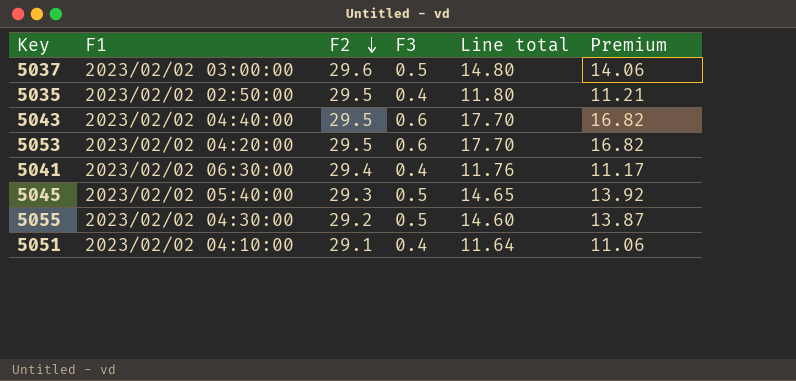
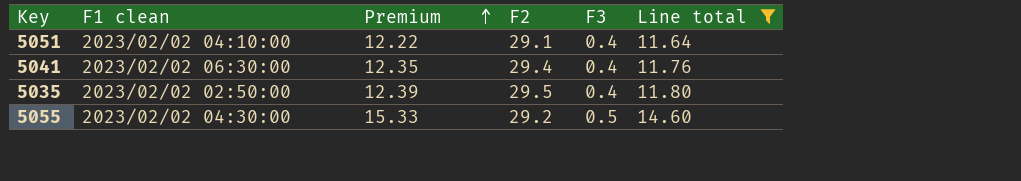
filter: none -> Line total <= 14.60
row order: F2 descending -> Premium ascending
column name: F1 -> F1 clean
column Premium | formula: [Line total] * 0.95 -> [Line total] * 1.05
column Premium | position: 6 -> 3

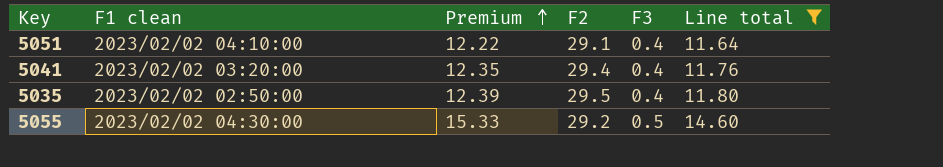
5041 | F1 clean: 2023/02/02 06:30:00 -> 2023/02/02 03:20:00

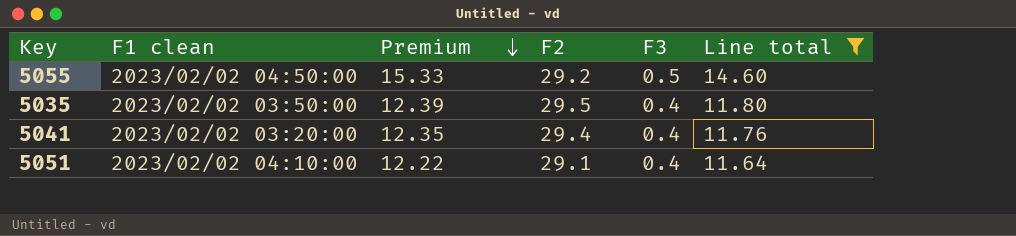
row order: Premium ascending -> Premium descending
5055 | F1 clean: 2023/02/02 04:30:00 -> 2023/02/02 04:50:00
5035 | F1 clean: 2023/02/02 02:50:00 -> 2023/02/02 03:50:00

